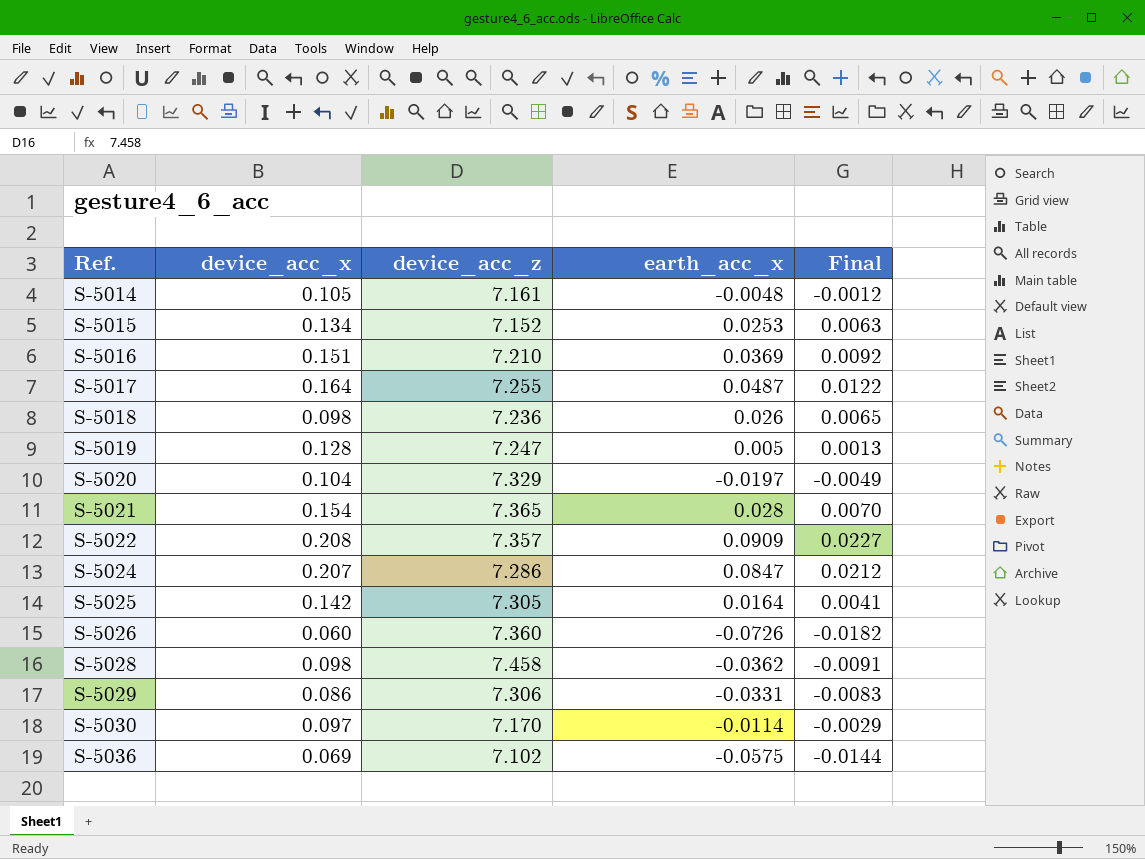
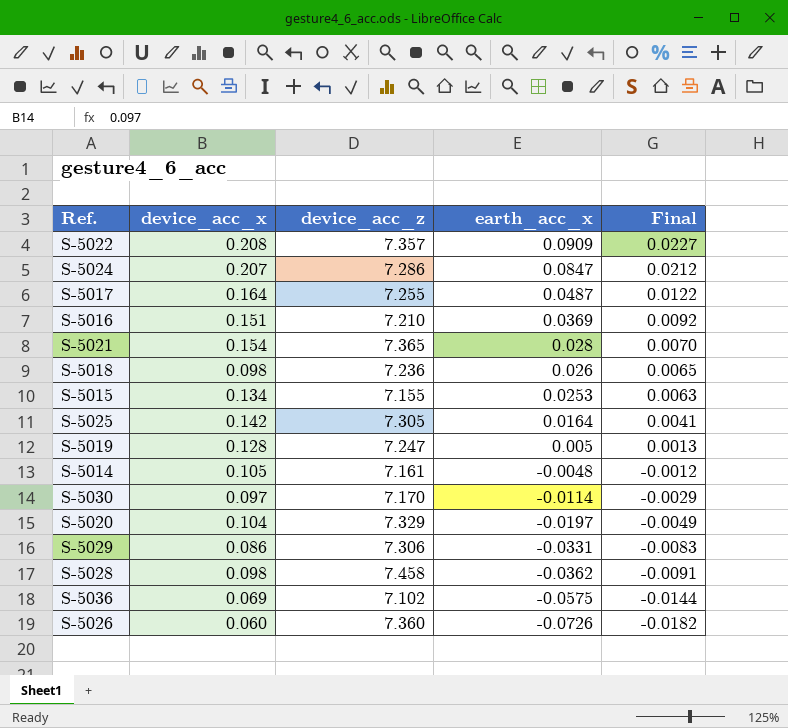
row order: Ref. ascending -> earth_acc_x descending
S-5015 | device_acc_z: 7.152 -> 7.155

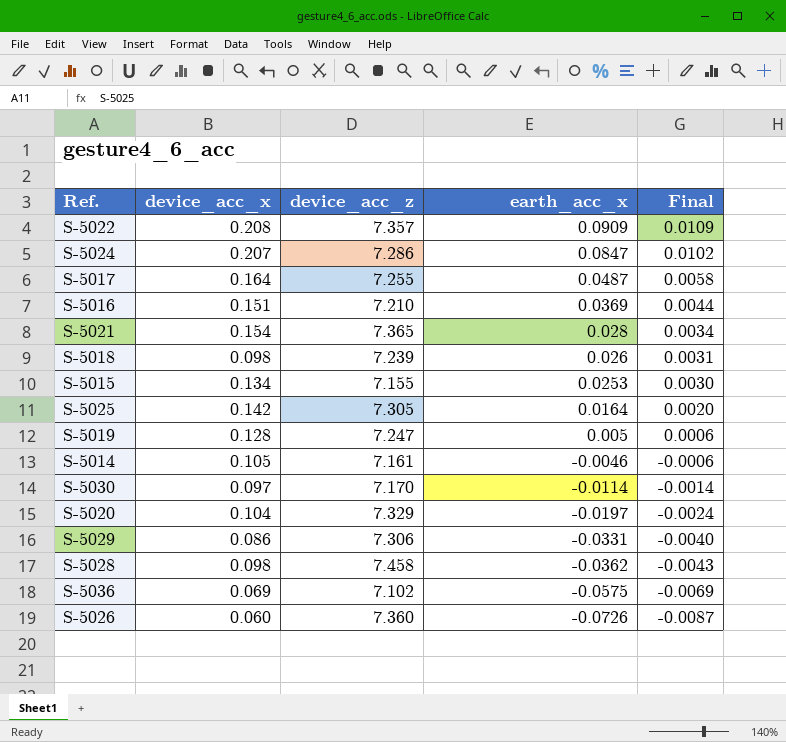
column Final | formula: [earth_acc_x] * 0.25 -> [earth_acc_x] * 0.12
S-5018 | device_acc_z: 7.236 -> 7.239
S-5014 | earth_acc_x: -0.0048 -> -0.0046

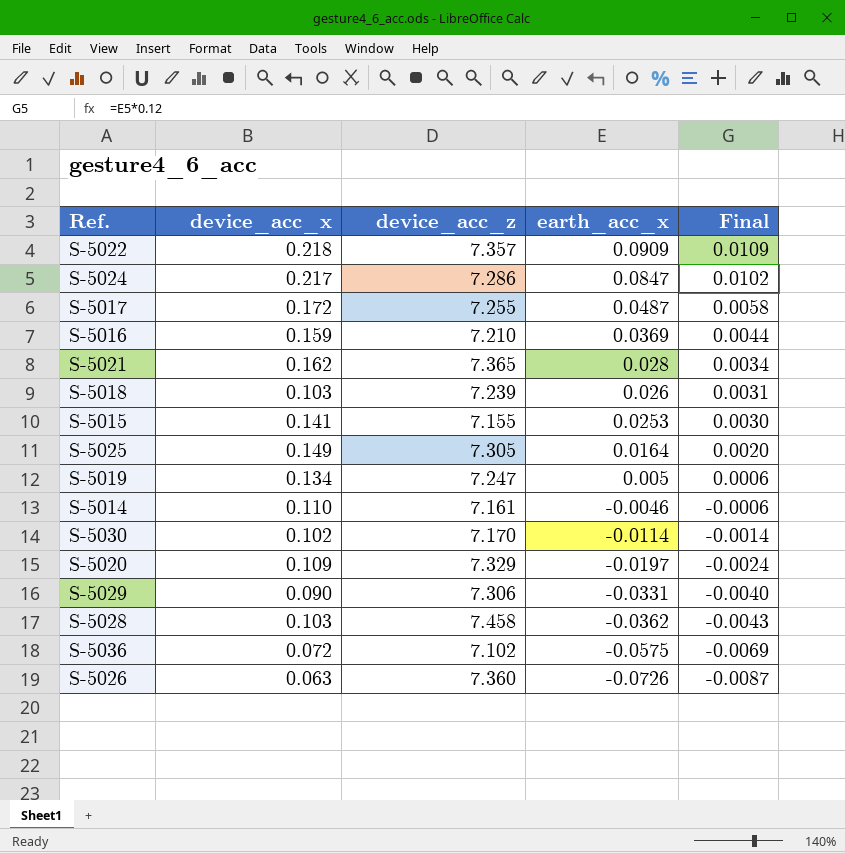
S-5022 | device_acc_x: 0.208 -> 0.218
S-5024 | device_acc_x: 0.207 -> 0.217
S-5017 | device_acc_x: 0.164 -> 0.172
S-5016 | device_acc_x: 0.151 -> 0.159
S-5021 | device_acc_x: 0.154 -> 0.162
S-5018 | device_acc_x: 0.098 -> 0.103
S-5015 | device_acc_x: 0.134 -> 0.141
S-5025 | device_acc_x: 0.142 -> 0.149
S-5019 | device_acc_x: 0.128 -> 0.134
S-5014 | device_acc_x: 0.105 -> 0.110
S-5030 | device_acc_x: 0.097 -> 0.102
S-5020 | device_acc_x: 0.104 -> 0.109
S-5029 | device_acc_x: 0.086 -> 0.090
S-5028 | device_acc_x: 0.098 -> 0.103
S-5036 | device_acc_x: 0.069 -> 0.072
S-5026 | device_acc_x: 0.060 -> 0.063

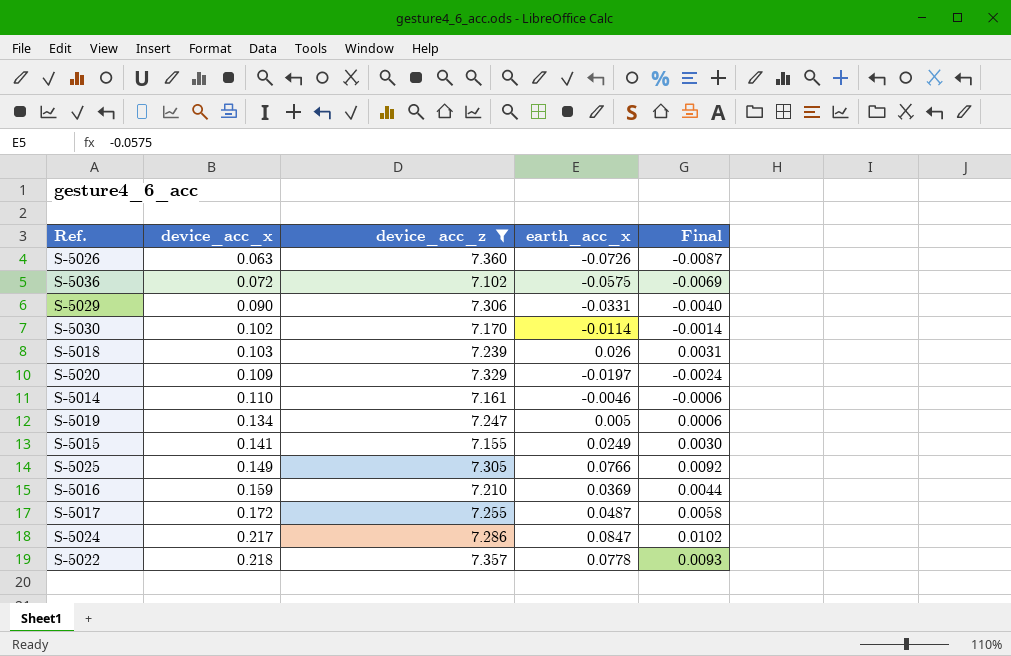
filter: none -> device_acc_z <= 7.360
row order: earth_acc_x descending -> device_acc_x ascending
S-5015 | earth_acc_x: 0.0253 -> 0.0249
S-5025 | earth_acc_x: 0.0164 -> 0.0766
S-5025 | Final: 0.0020 -> 0.0092
S-5022 | earth_acc_x: 0.0909 -> 0.0778
S-5022 | Final: 0.0109 -> 0.0093

